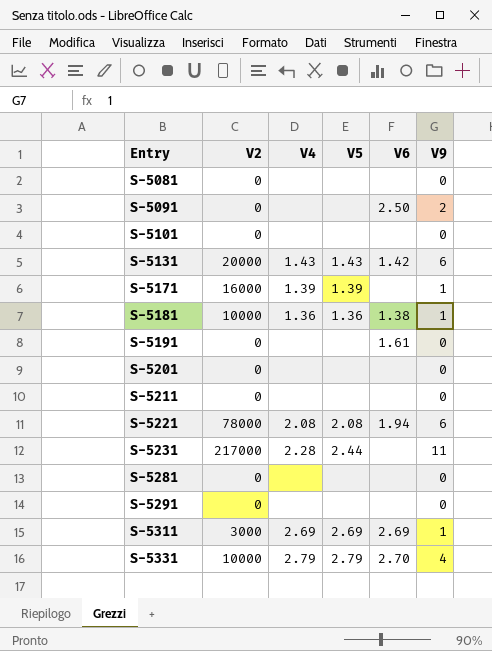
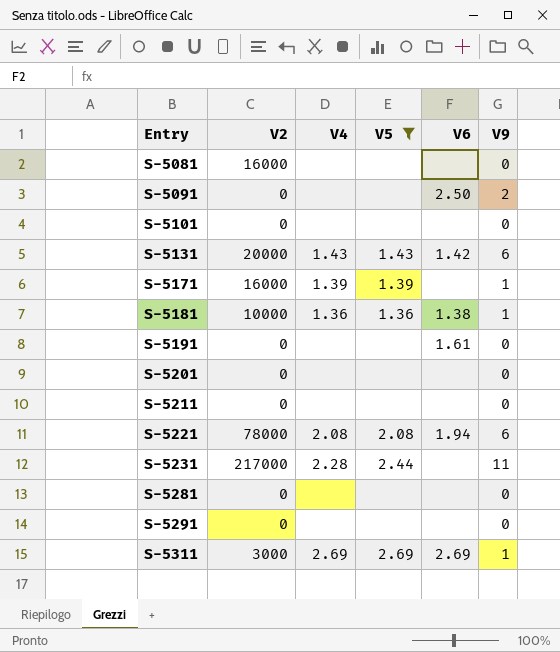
filter: none -> V5 != 2.79
S-5081 | V2: 0 -> 16000

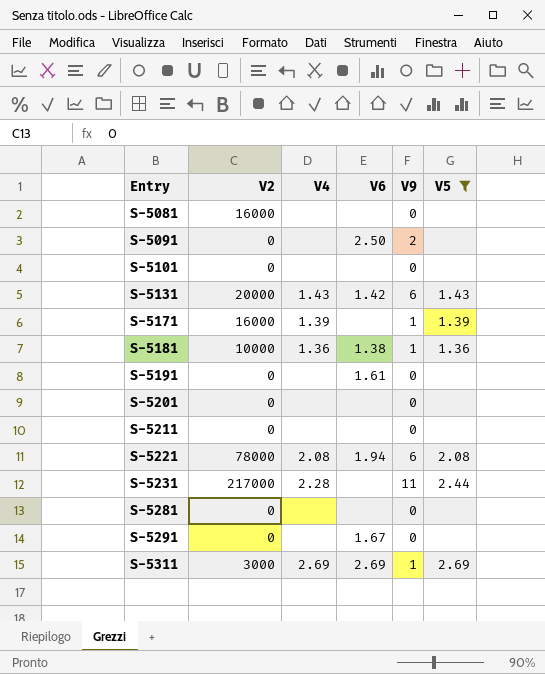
column V5 | position: 4 -> 6
S-5291 | V6: none -> 1.67

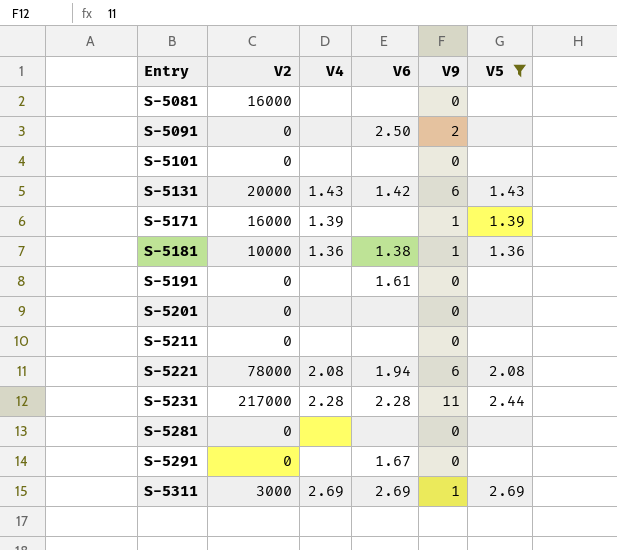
S-5231 | V6: none -> 2.28

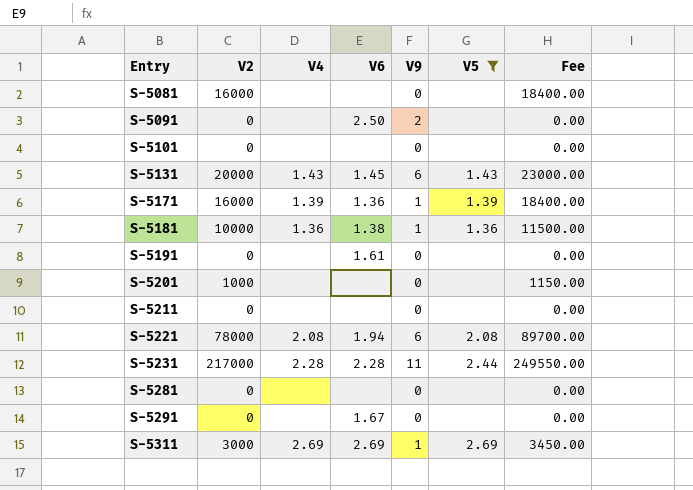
column Fee | formula: none -> [V2] * 1.15
S-5131 | V6: 1.42 -> 1.45
S-5171 | V6: none -> 1.36
S-5201 | V2: 0 -> 1000

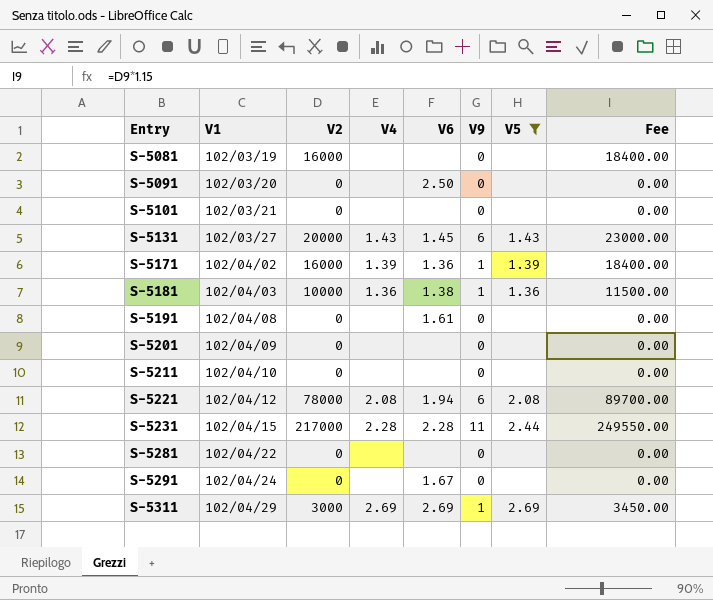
column V1 | position: none -> 2
S-5091 | V9: 2 -> 0
S-5201 | V2: 1000 -> 0
S-5201 | Fee: 1150.00 -> 0.00

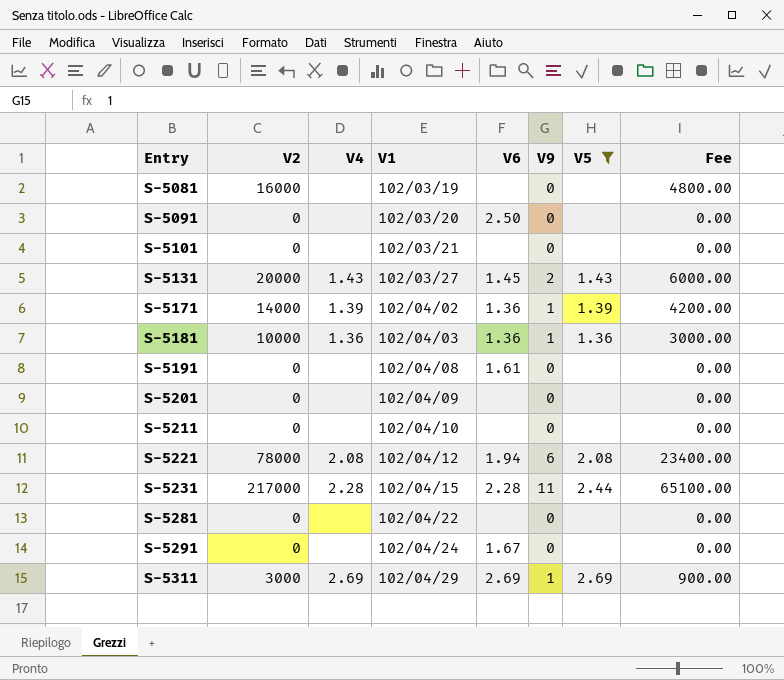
column V1 | position: 2 -> 4
column Fee | formula: [V2] * 1.15 -> [V2] * 0.3
S-5131 | V9: 6 -> 2
S-5171 | V2: 16000 -> 14000
S-5181 | V6: 1.38 -> 1.36

